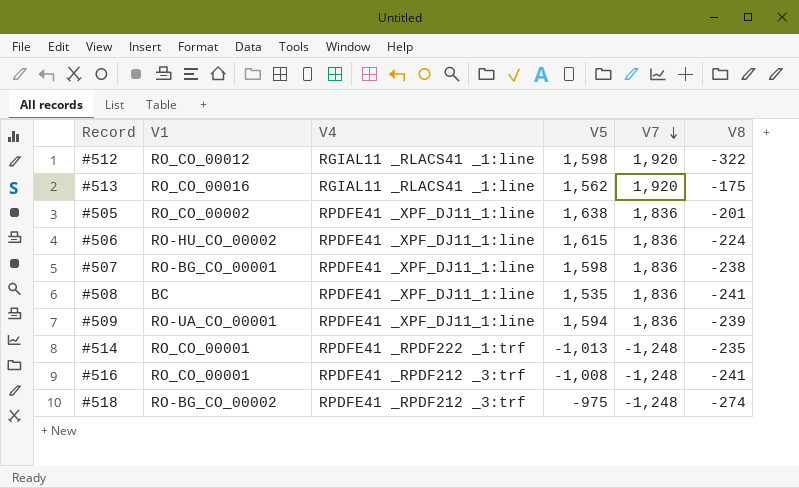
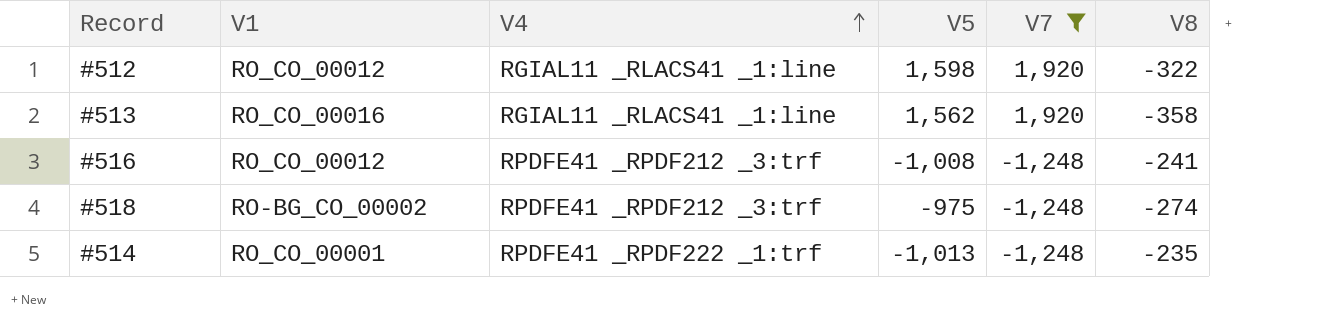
filter: none -> V7 != 1,836
row order: V7 descending -> V4 ascending
#513 | V8: -175 -> -358
#516 | V1: RO_CO_00001 -> RO_CO_00012

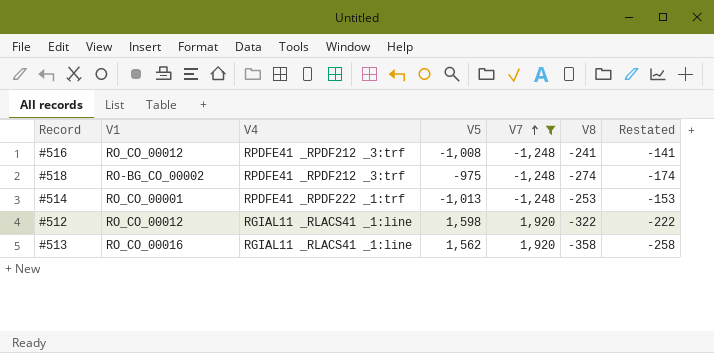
row order: V4 ascending -> V7 ascending
column Restated | formula: none -> [V8] + 100
#514 | V8: -235 -> -253

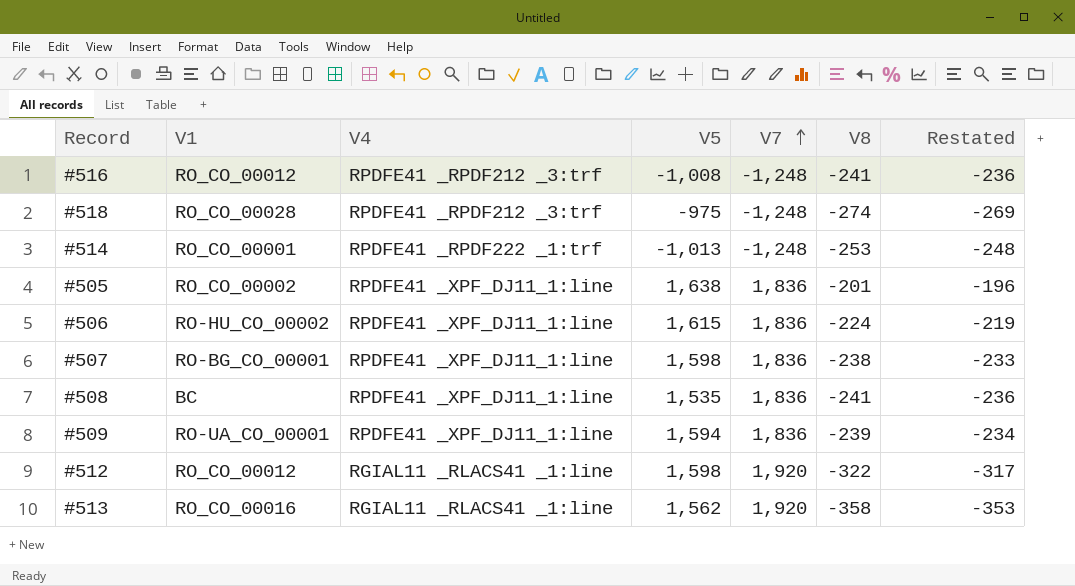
filter: V7 != 1,836 -> none
column Restated | formula: [V8] + 100 -> [V8] + 5
#518 | V1: RO-BG_CO_00002 -> RO_CO_00028

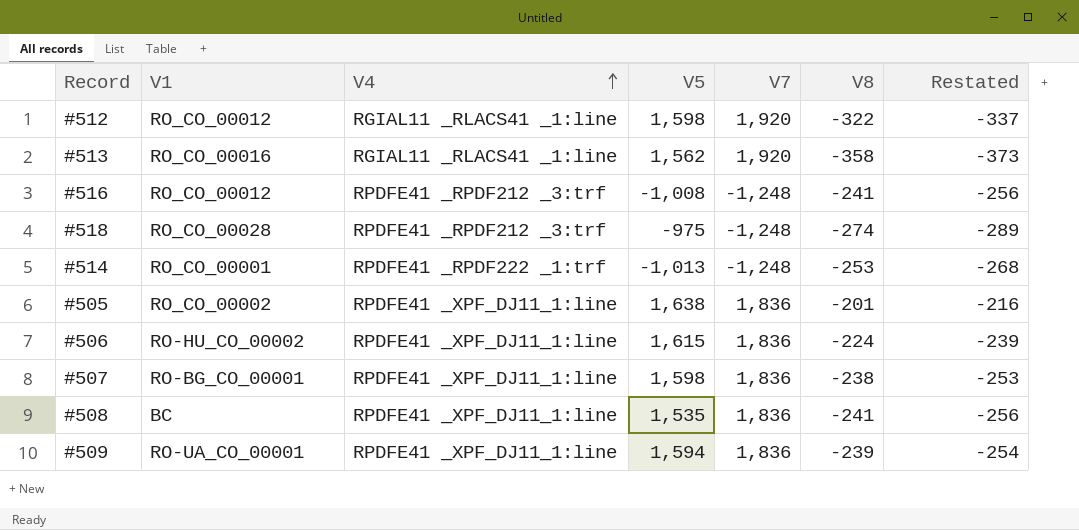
row order: V7 ascending -> V4 ascending
column Restated | formula: [V8] + 5 -> [V8] - 15

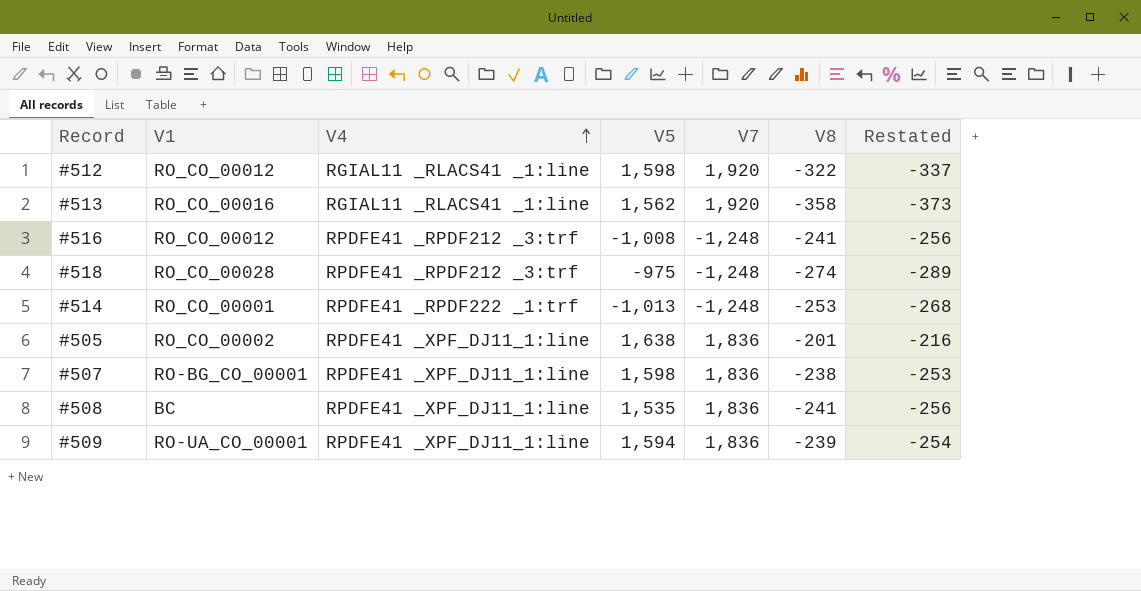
row #506: RO-HU_CO_00002 | RPDFE41 _XPF_DJ11_1:line | 1,615 | 1,836 | -224 | -239 -> none

